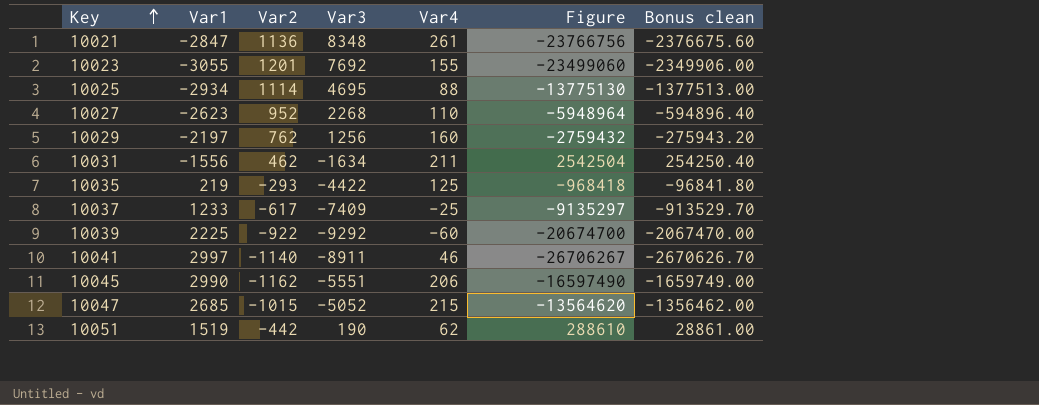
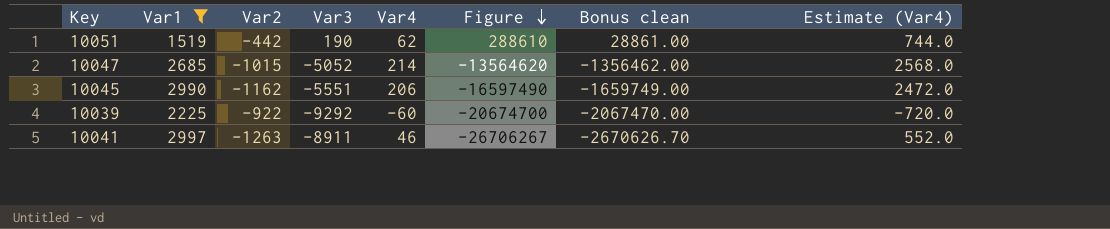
filter: none -> Var1 >= 1519
row order: Key ascending -> Figure descending
column Estimate (Var4) | formula: none -> [Var4] * 12
10047 | Var4: 215 -> 214
10041 | Var2: -1140 -> -1263

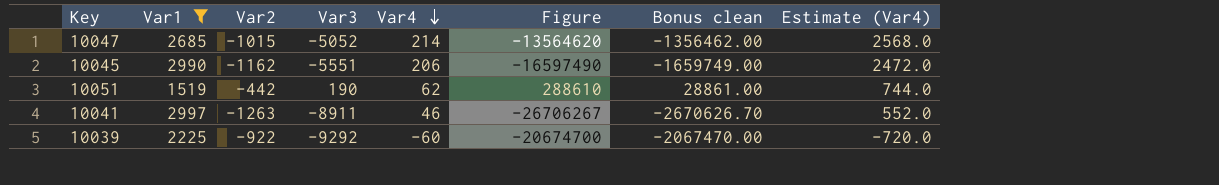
row order: Figure descending -> Var4 descending

